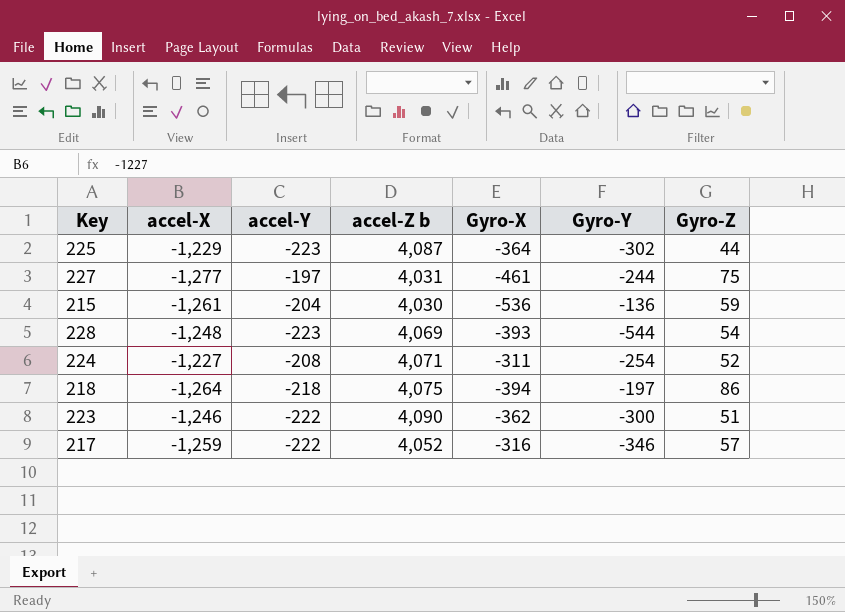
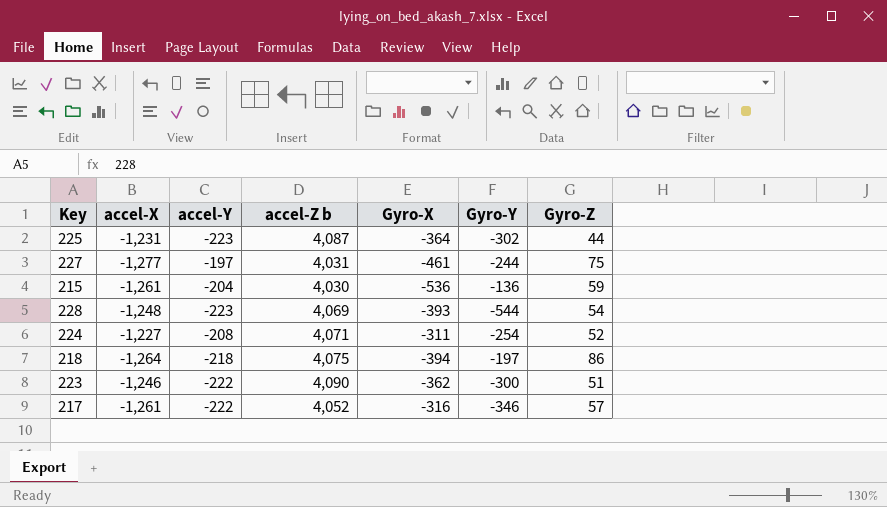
225 | accel-X: -1,229 -> -1,231
217 | accel-X: -1,259 -> -1,261

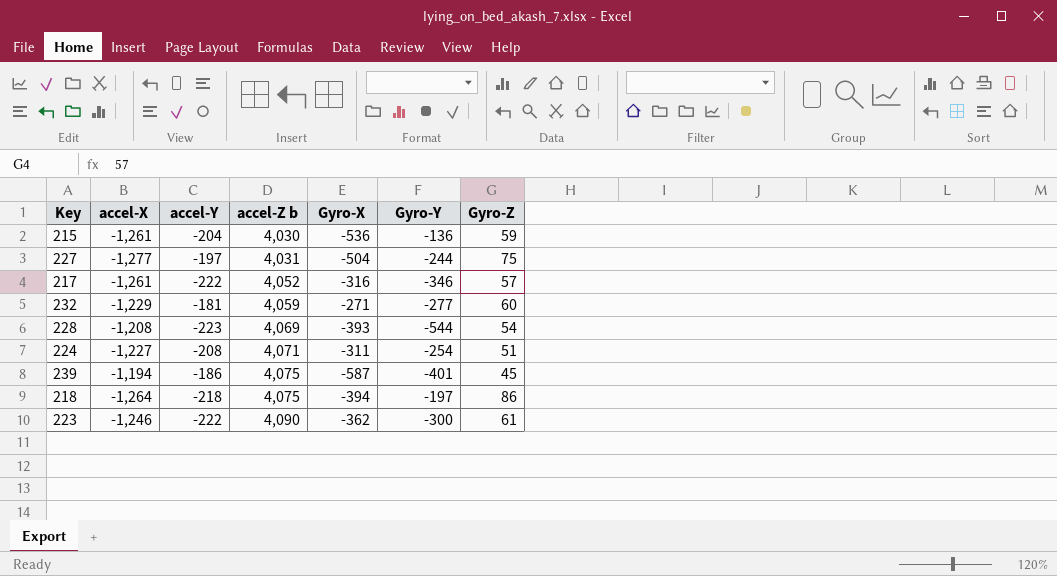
row order: none -> accel-Z b ascending
row 225: -1,231 | -223 | 4,087 | -364 | -302 | 44 -> none
227 | Gyro-X: -461 -> -504
row 232: none -> -1,229 | -181 | 4,059 | -271 | -277 | 60
228 | accel-X: -1,248 -> -1,208
224 | Gyro-Z: 52 -> 51
row 239: none -> -1,194 | -186 | 4,075 | -587 | -401 | 45
223 | Gyro-Z: 51 -> 61

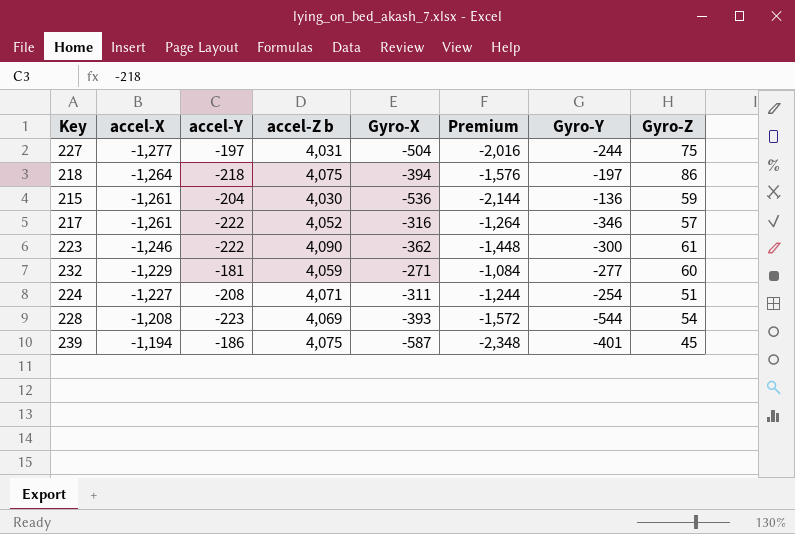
row order: accel-Z b ascending -> accel-X ascending
column Premium | formula: none -> [Gyro-X] * 4

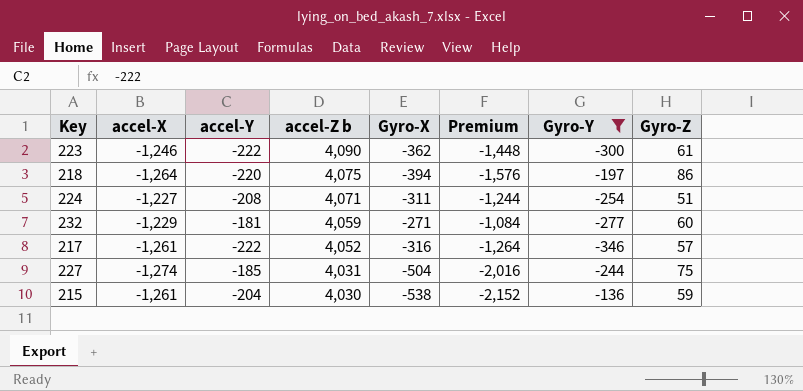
filter: none -> Gyro-Y >= -346
row order: accel-X ascending -> accel-Z b descending
218 | accel-Y: -218 -> -220
227 | accel-X: -1,277 -> -1,274
227 | accel-Y: -197 -> -185
215 | Gyro-X: -536 -> -538
215 | Premium: -2,144 -> -2,152

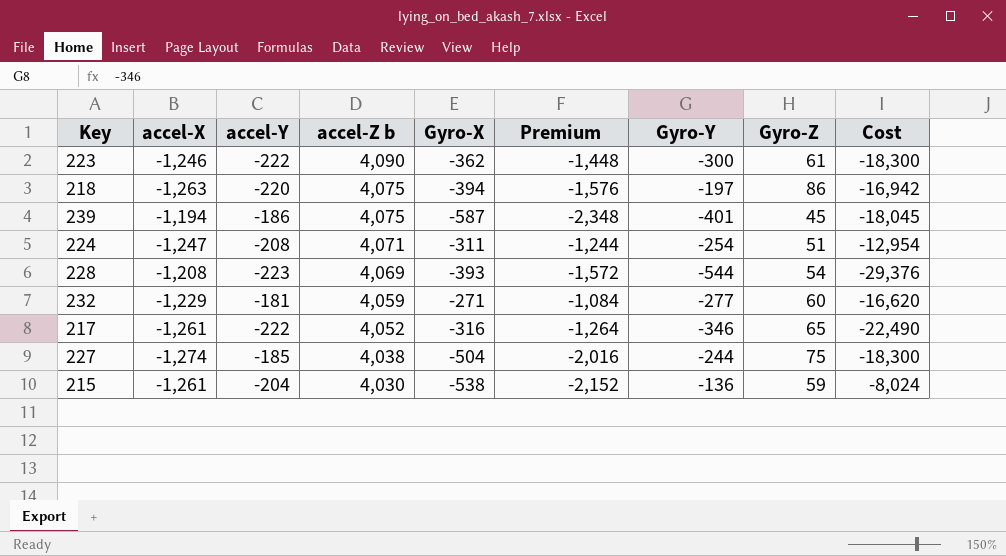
filter: Gyro-Y >= -346 -> none
column Cost | formula: none -> [Gyro-Y] * [Gyro-Z]
218 | accel-X: -1,264 -> -1,263
224 | accel-X: -1,227 -> -1,247
217 | Gyro-Z: 57 -> 65
227 | accel-Z b: 4,031 -> 4,038

